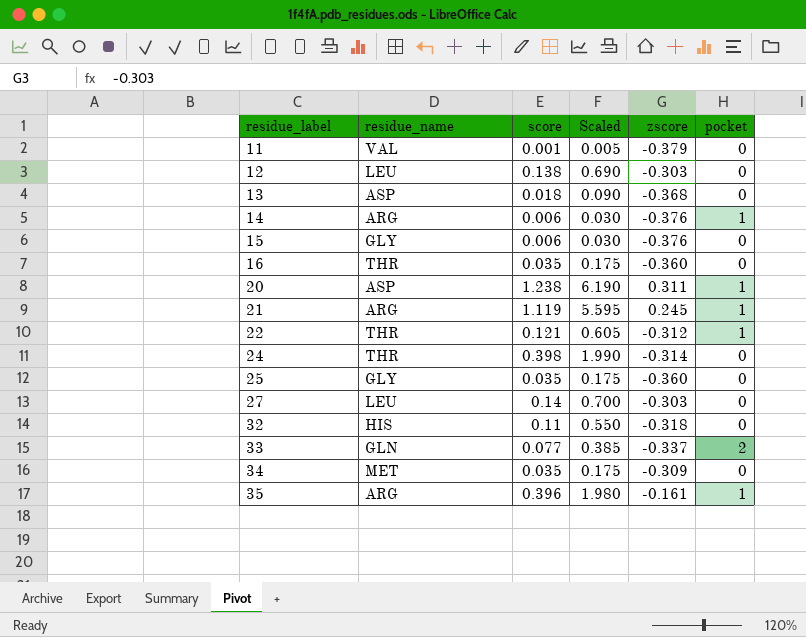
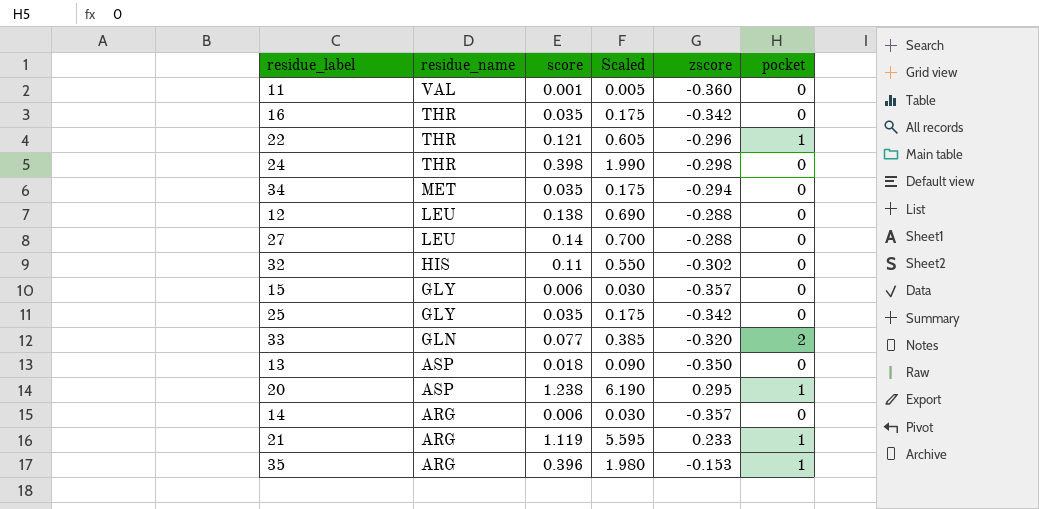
row order: residue_label ascending -> residue_name descending
11 | zscore: -0.379 -> -0.360
16 | zscore: -0.360 -> -0.342
22 | zscore: -0.312 -> -0.296
24 | zscore: -0.314 -> -0.298
34 | zscore: -0.309 -> -0.294
12 | zscore: -0.303 -> -0.288
27 | zscore: -0.303 -> -0.288
32 | zscore: -0.318 -> -0.302
15 | zscore: -0.376 -> -0.357
25 | zscore: -0.360 -> -0.342
33 | zscore: -0.337 -> -0.320
13 | zscore: -0.368 -> -0.350
20 | zscore: 0.311 -> 0.295
14 | zscore: -0.376 -> -0.357
14 | pocket: 1 -> 0
21 | zscore: 0.245 -> 0.233
35 | zscore: -0.161 -> -0.153

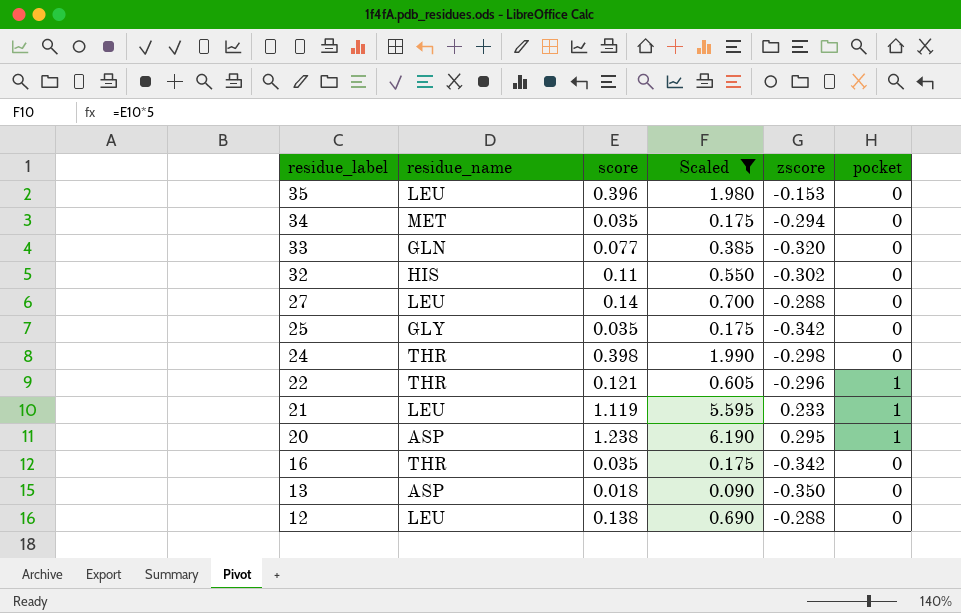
filter: none -> Scaled >= 0.090
row order: residue_name descending -> residue_label descending
35 | residue_name: ARG -> LEU
35 | pocket: 1 -> 0
33 | pocket: 2 -> 0
21 | residue_name: ARG -> LEU

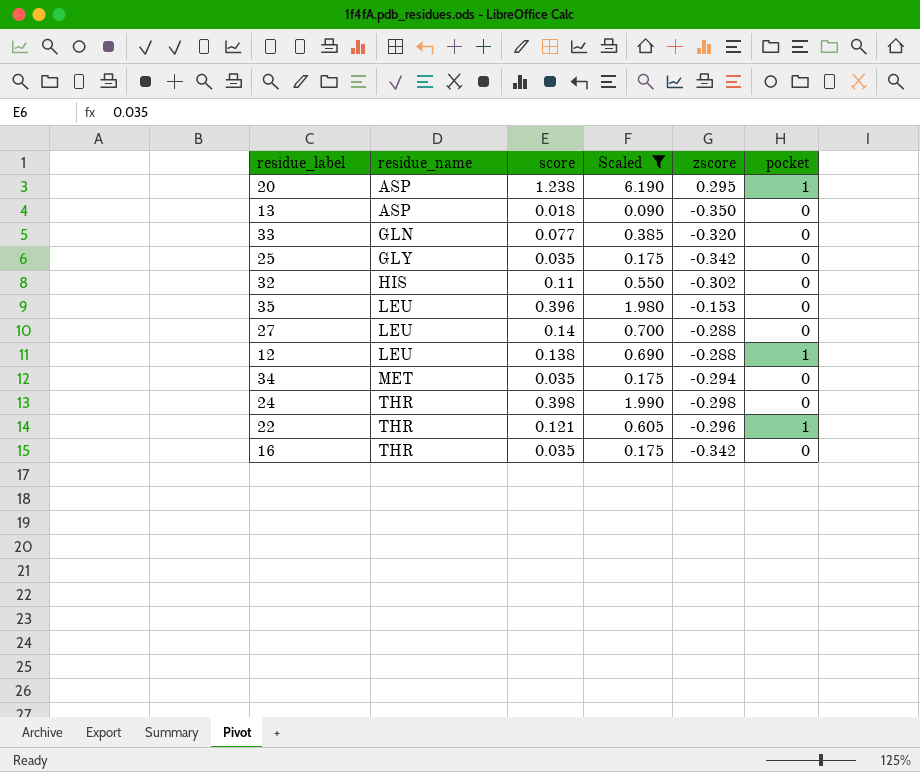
row order: residue_label descending -> residue_name ascending
row 21: LEU | 1.119 | 5.595 | 0.233 | 1 -> none
12 | pocket: 0 -> 1

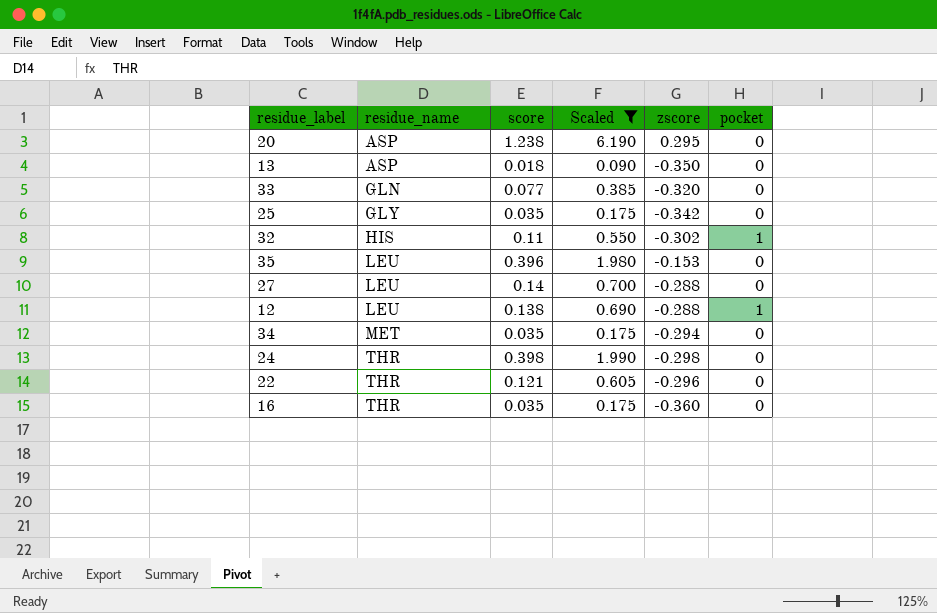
20 | pocket: 1 -> 0
32 | pocket: 0 -> 1
22 | pocket: 1 -> 0
16 | zscore: -0.342 -> -0.360

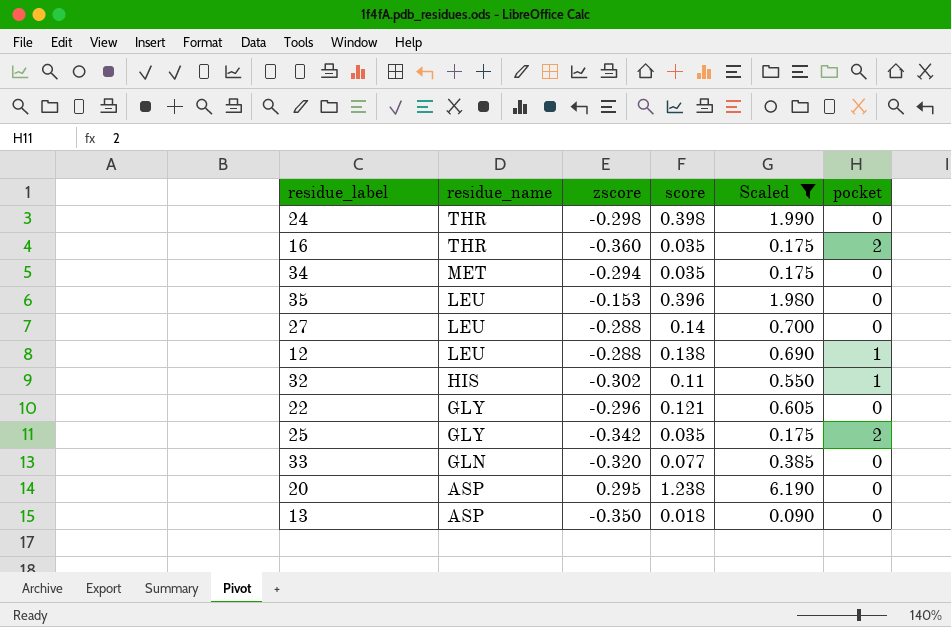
row order: residue_name ascending -> residue_name descending
column zscore | position: 5 -> 3
16 | pocket: 0 -> 2
22 | residue_name: THR -> GLY
25 | pocket: 0 -> 2

